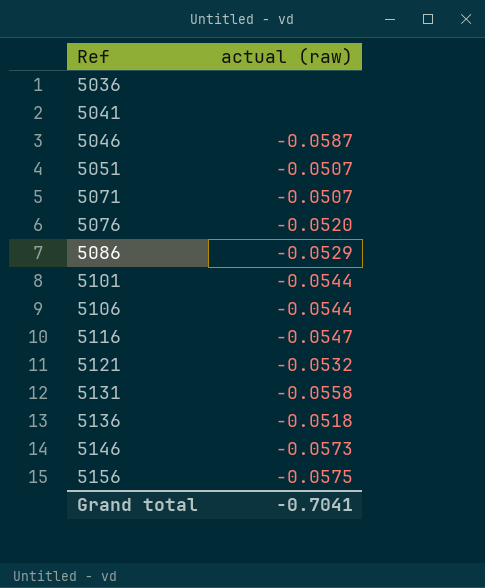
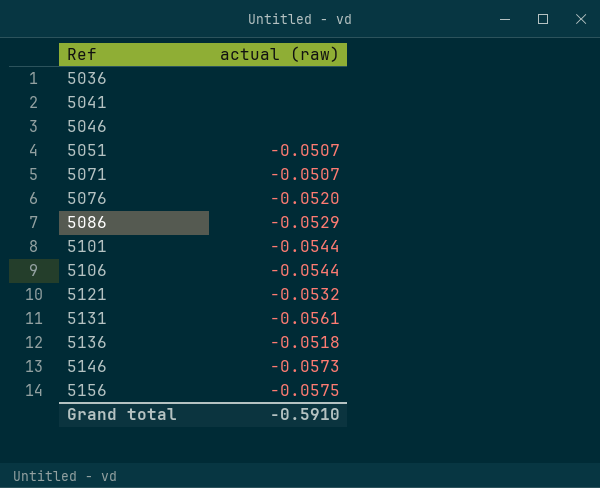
row 5116: -0.0547 -> none
5046 | actual (raw): -0.0587 -> none
5131 | actual (raw): -0.0558 -> -0.0561
Grand total | actual (raw): -0.7041 -> -0.5910

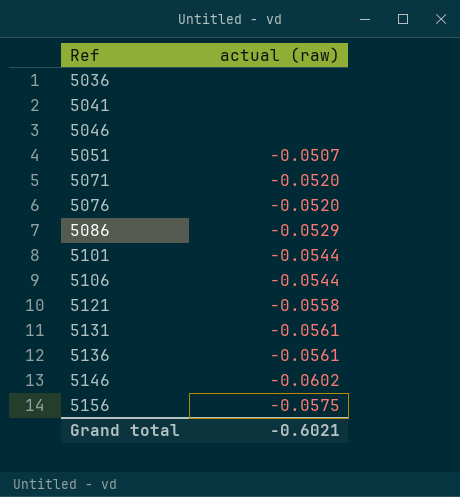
5071 | actual (raw): -0.0507 -> -0.0520
5121 | actual (raw): -0.0532 -> -0.0558
5136 | actual (raw): -0.0518 -> -0.0561
5146 | actual (raw): -0.0573 -> -0.0602
Grand total | actual (raw): -0.5910 -> -0.6021

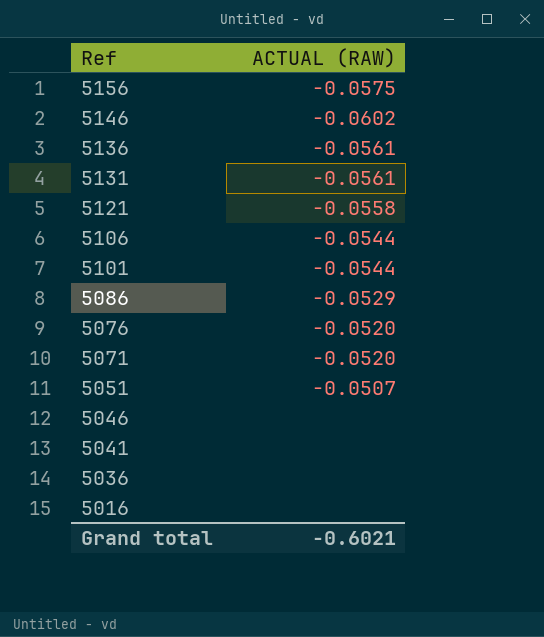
row order: Ref ascending -> Ref descending
column name: actual (raw) -> ACTUAL (RAW)
row 5016: none -> none

